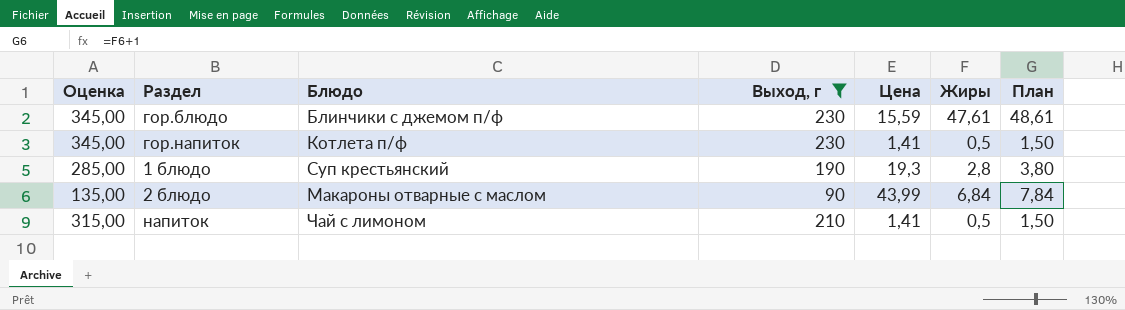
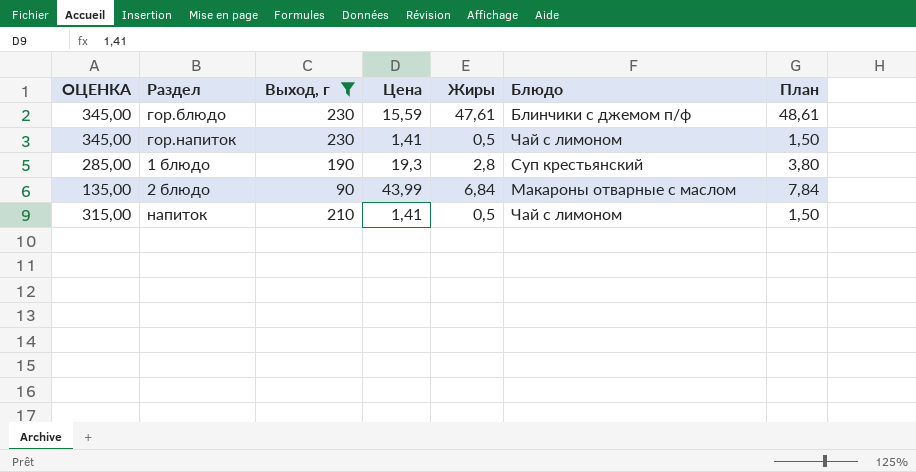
column name: Оценка -> ОЦЕНКА
column Блюдо | position: 3 -> 6
гор.напиток | Блюдо: Котлета п/ф -> Чай с лимоном

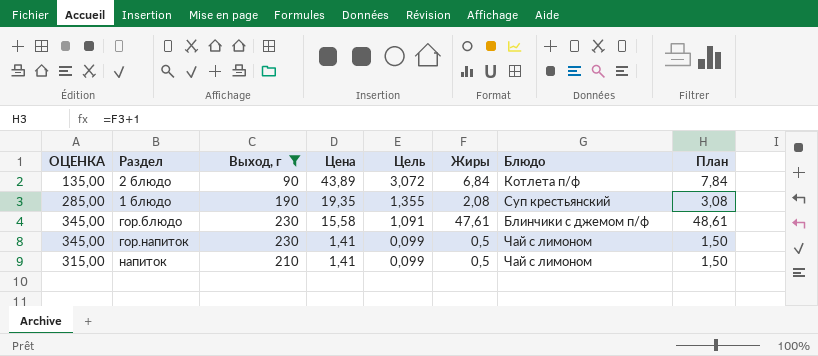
row order: none -> Цена descending
column Цель | formula: none -> [Цена] * 0,07
2 блюдо | Цена: 43,99 -> 43,89
2 блюдо | Блюдо: Макароны отварные с маслом -> Котлета п/ф
1 блюдо | Цена: 19,3 -> 19,35
1 блюдо | Жиры: 2,8 -> 2,08
1 блюдо | План: 3,80 -> 3,08
гор.блюдо | Цена: 15,59 -> 15,58

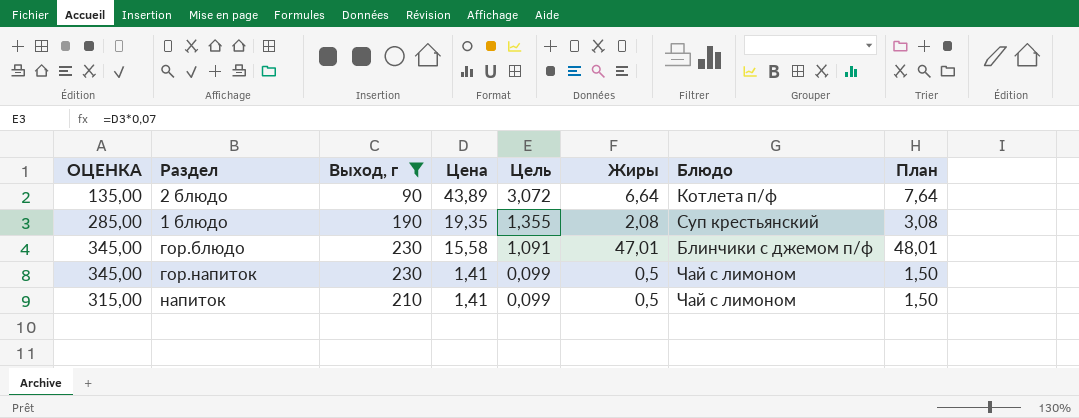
2 блюдо | Жиры: 6,84 -> 6,64
2 блюдо | План: 7,84 -> 7,64
гор.блюдо | Жиры: 47,61 -> 47,01
гор.блюдо | План: 48,61 -> 48,01

